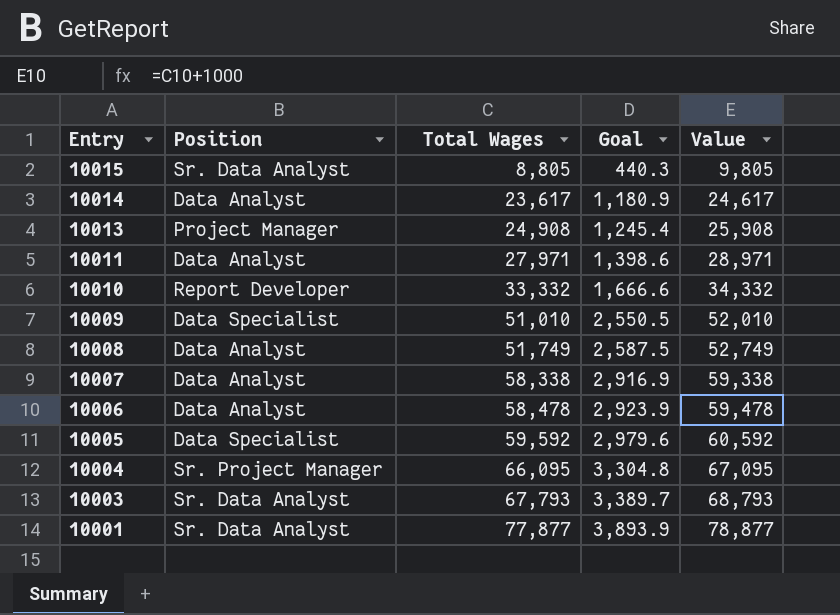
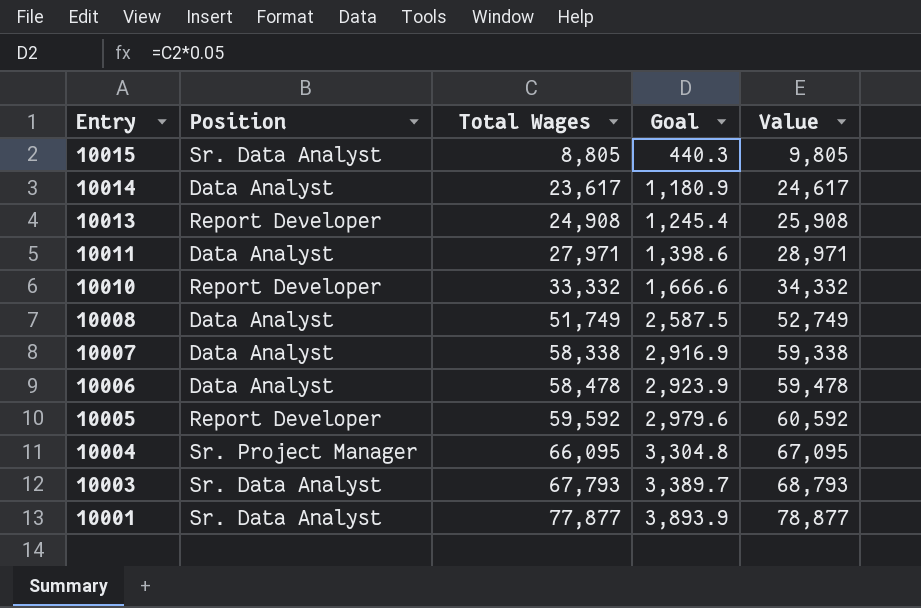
row 10009: Data Specialist | 51,010 | 2,550.5 | 52,010 -> none
10013 | Position: Project Manager -> Report Developer
10005 | Position: Data Specialist -> Report Developer

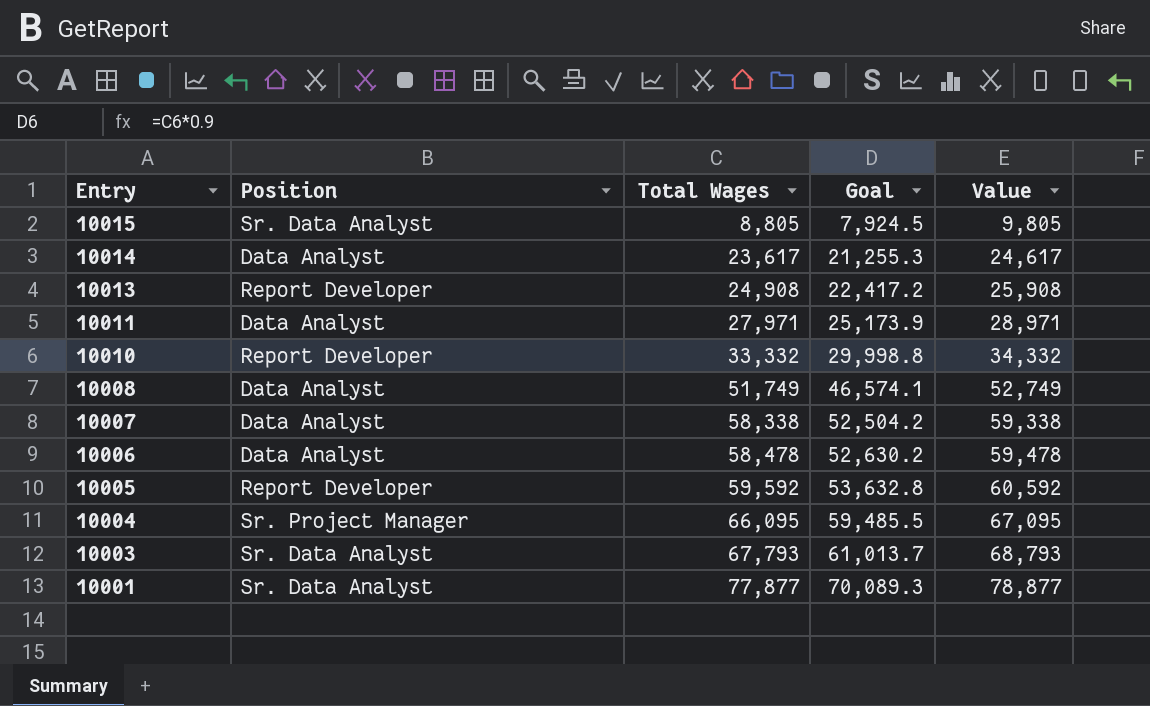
column Goal | formula: [Total Wages] * 0.05 -> [Total Wages] * 0.9

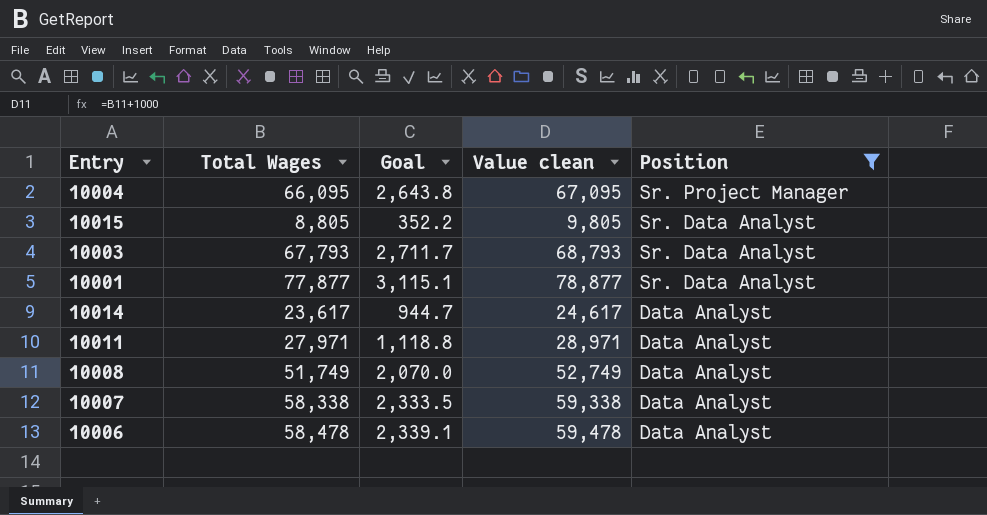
filter: none -> Position != Report Developer
row order: Entry descending -> Position descending
column Goal | formula: [Total Wages] * 0.9 -> [Total Wages] * 0.04
column name: Value -> Value clean
column Position | position: 2 -> 5

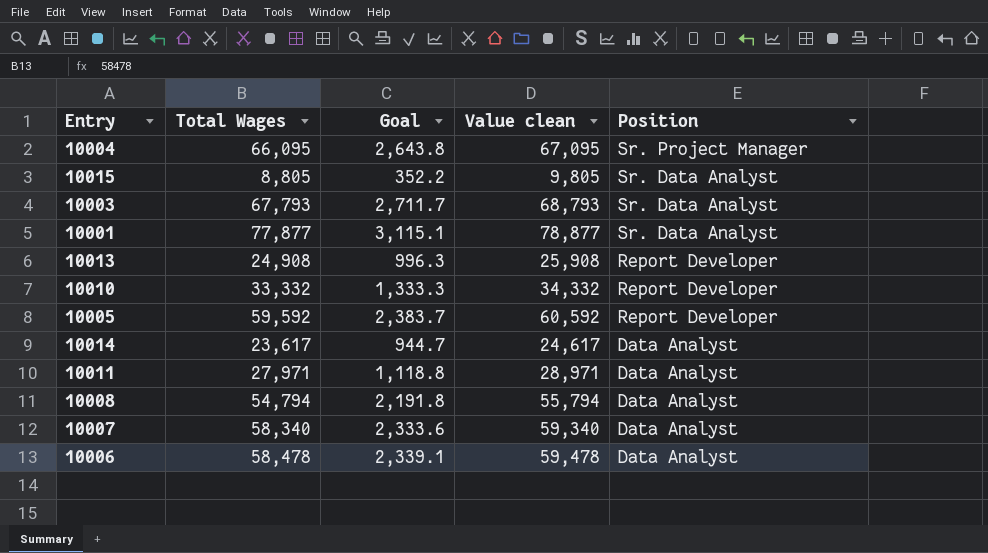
filter: Position != Report Developer -> none
10008 | Total Wages: 51,749 -> 54,794
10008 | Goal: 2,070.0 -> 2,191.8
10008 | Value clean: 52,749 -> 55,794
10007 | Total Wages: 58,338 -> 58,340
10007 | Goal: 2,333.5 -> 2,333.6
10007 | Value clean: 59,338 -> 59,340

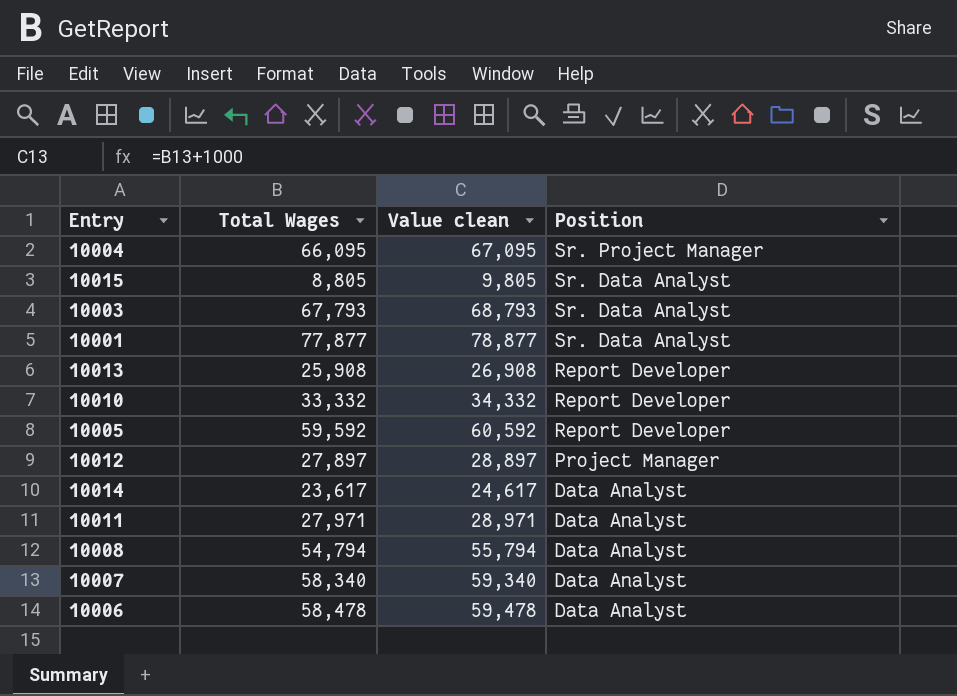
column Goal | formula: [Total Wages] * 0.04 -> none
10013 | Total Wages: 24,908 -> 25,908
10013 | Value clean: 25,908 -> 26,908
row 10012: none -> 27,897 | 28,897 | Project Manager

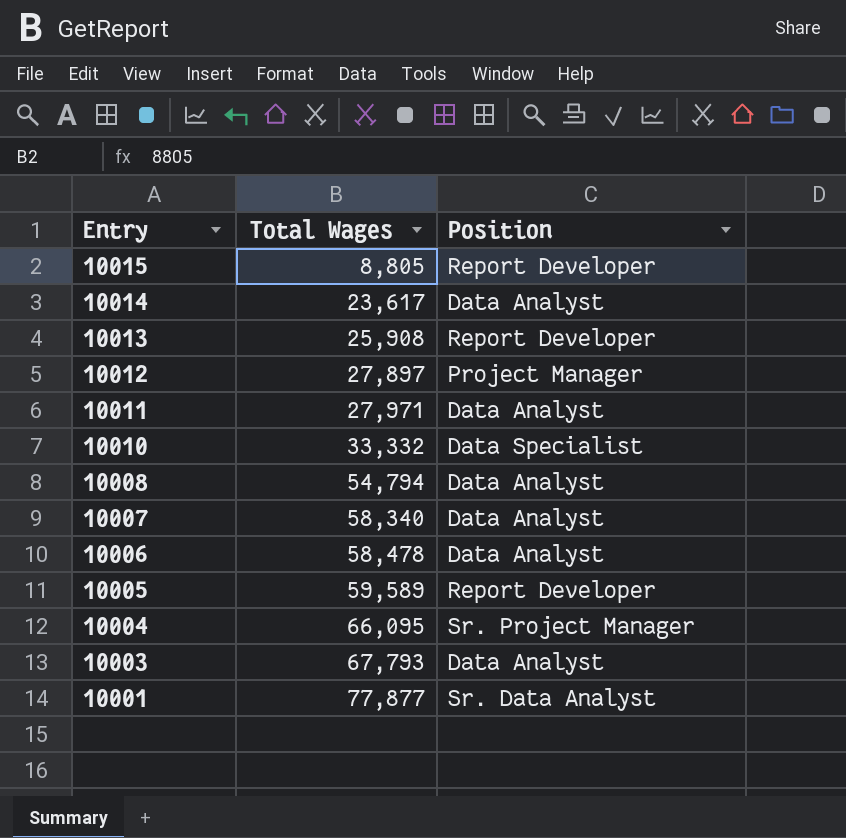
row order: Position descending -> Entry descending
column Value clean | formula: [Total Wages] + 1000 -> none
10015 | Position: Sr. Data Analyst -> Report Developer
10010 | Position: Report Developer -> Data Specialist
10005 | Total Wages: 59,592 -> 59,589
10003 | Position: Sr. Data Analyst -> Data Analyst

